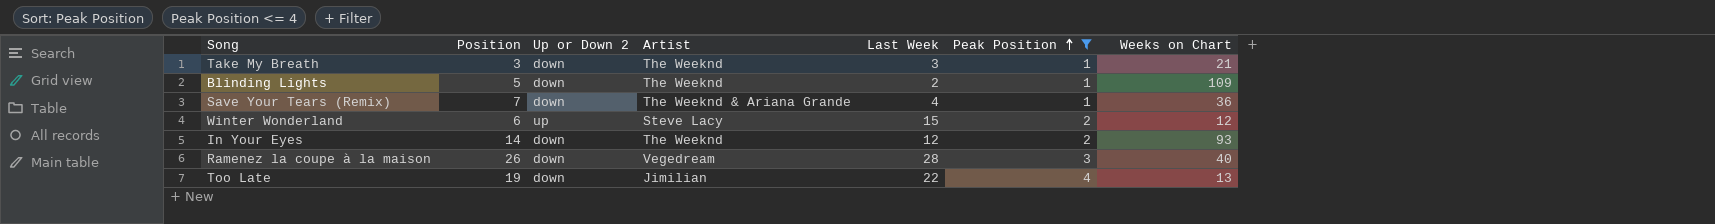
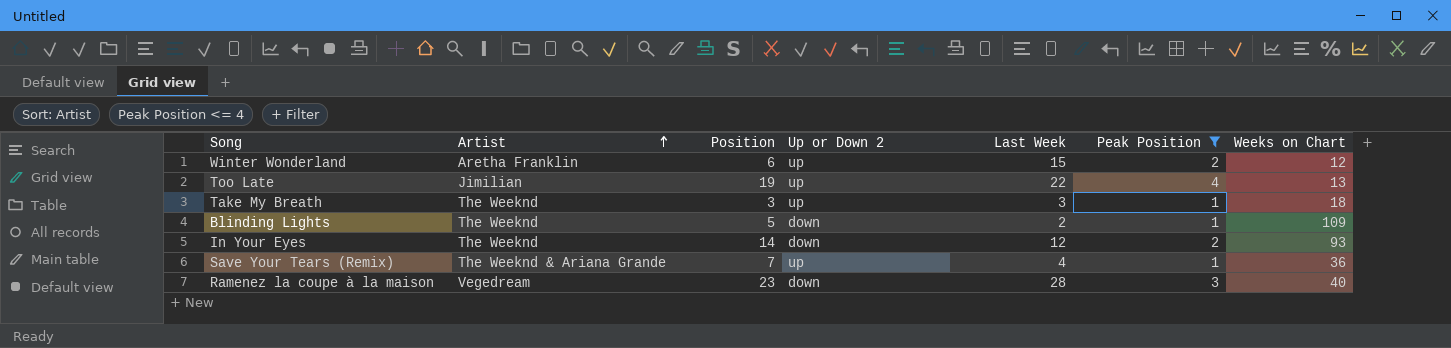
row order: Peak Position ascending -> Artist ascending
column Artist | position: 4 -> 2
Winter Wonderland | Artist: Steve Lacy -> Aretha Franklin
Too Late | Up or Down 2: down -> up
Take My Breath | Up or Down 2: down -> up
Take My Breath | Weeks on Chart: 21 -> 18
Save Your Tears (Remix) | Up or Down 2: down -> up
Ramenez la coupe à la maison | Position: 26 -> 23

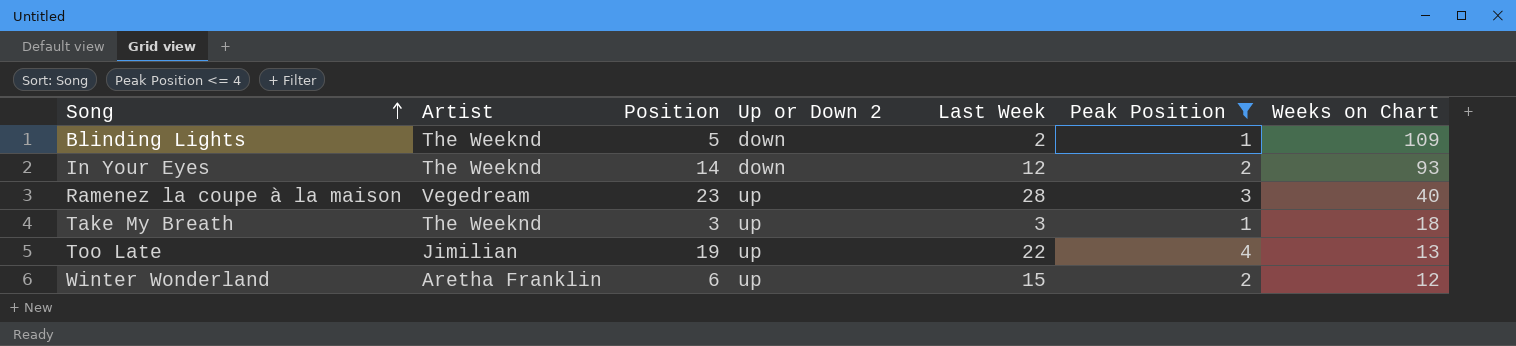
row order: Artist ascending -> Song ascending
row Save Your Tears (Remix): The Weeknd & Ariana Grande | 7 | up | 4 | 1 | 36 -> none
Ramenez la coupe à la maison | Up or Down 2: down -> up

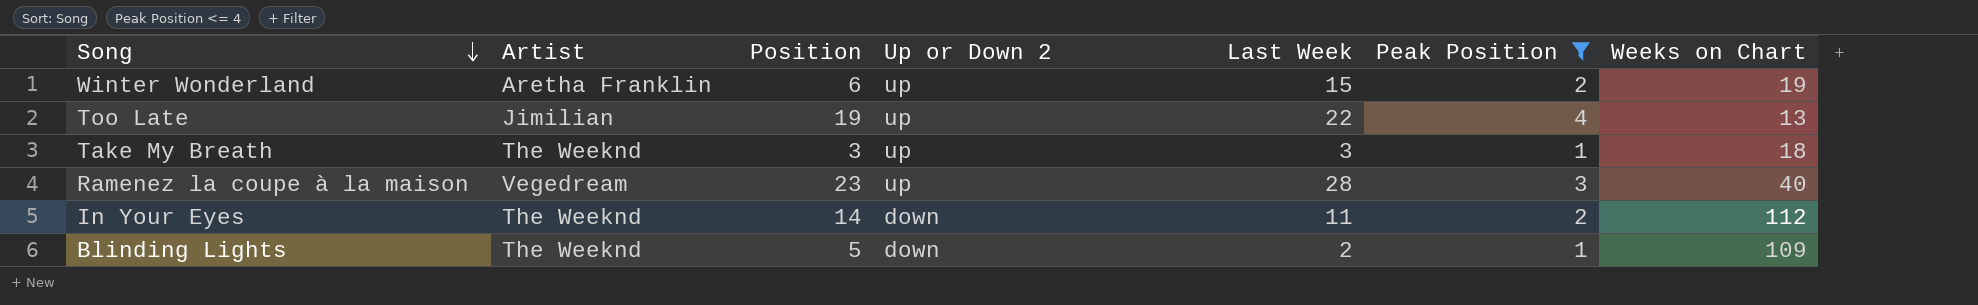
row order: Song ascending -> Song descending
Winter Wonderland | Weeks on Chart: 12 -> 19
In Your Eyes | Last Week: 12 -> 11
In Your Eyes | Weeks on Chart: 93 -> 112

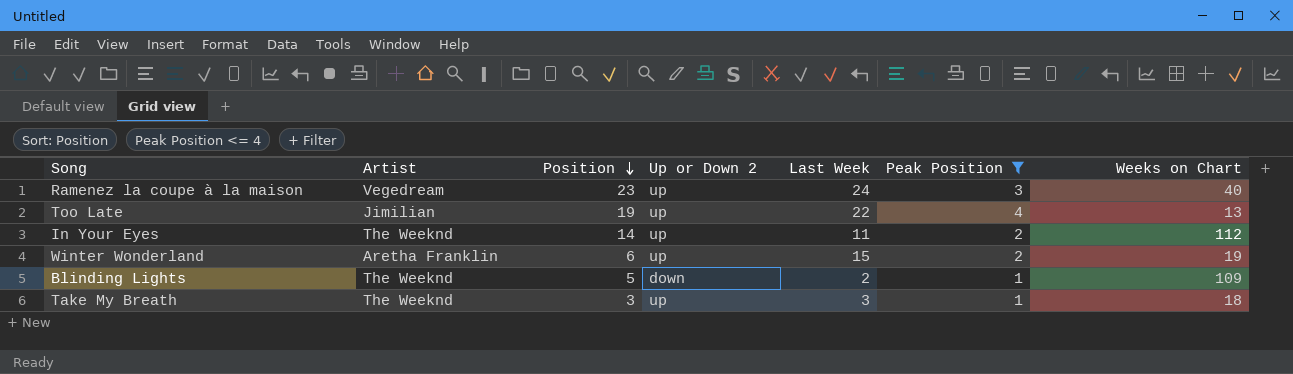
row order: Song descending -> Position descending
Ramenez la coupe à la maison | Last Week: 28 -> 24
In Your Eyes | Up or Down 2: down -> up

